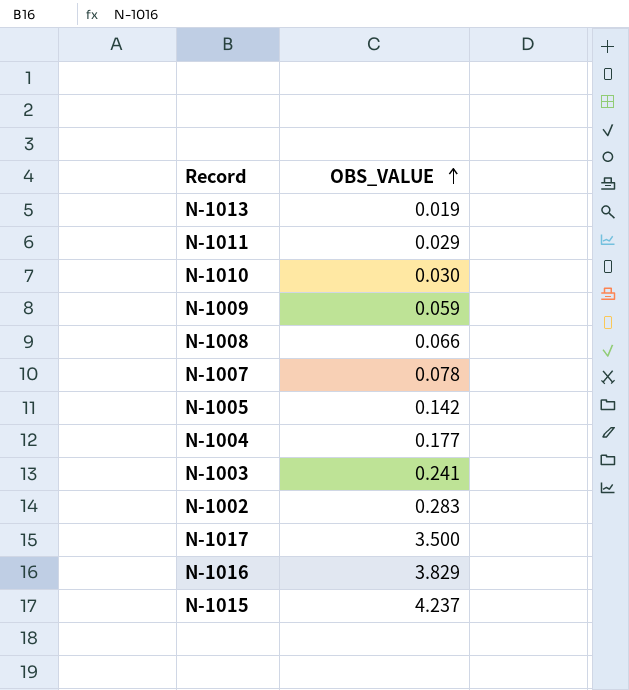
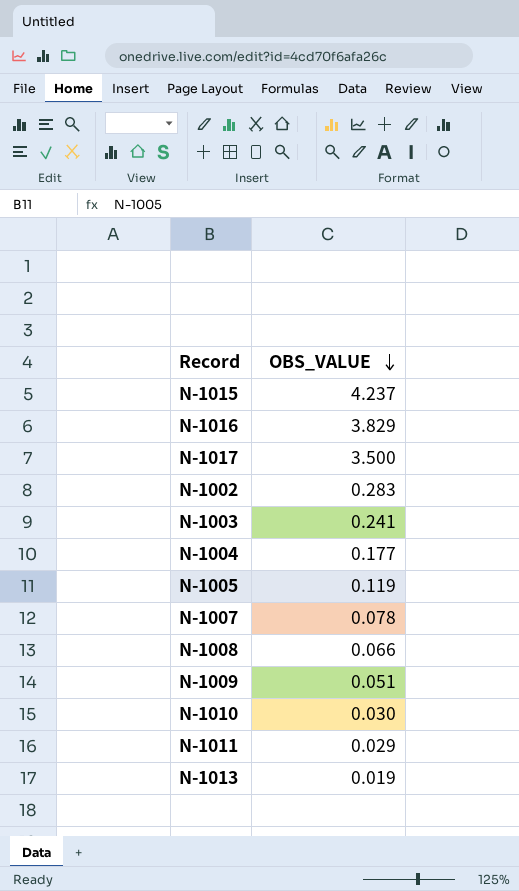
row order: OBS_VALUE ascending -> OBS_VALUE descending
N-1005 | OBS_VALUE: 0.142 -> 0.119
N-1009 | OBS_VALUE: 0.059 -> 0.051

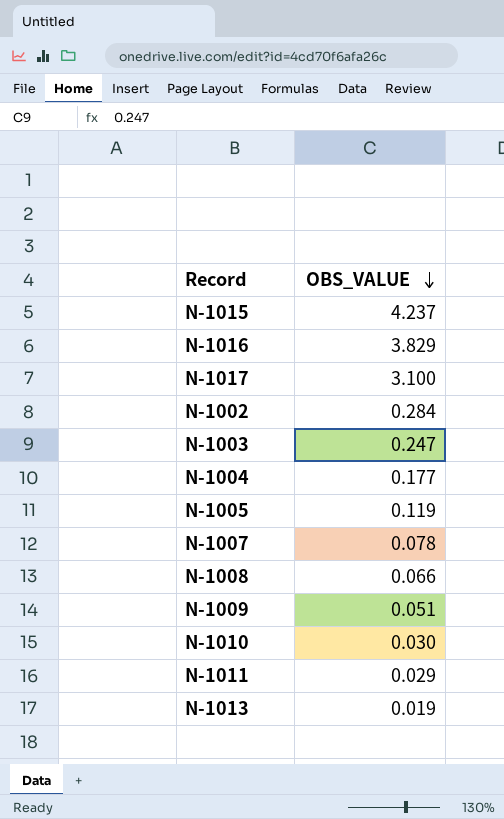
N-1017 | OBS_VALUE: 3.500 -> 3.100
N-1002 | OBS_VALUE: 0.283 -> 0.284
N-1003 | OBS_VALUE: 0.241 -> 0.247

